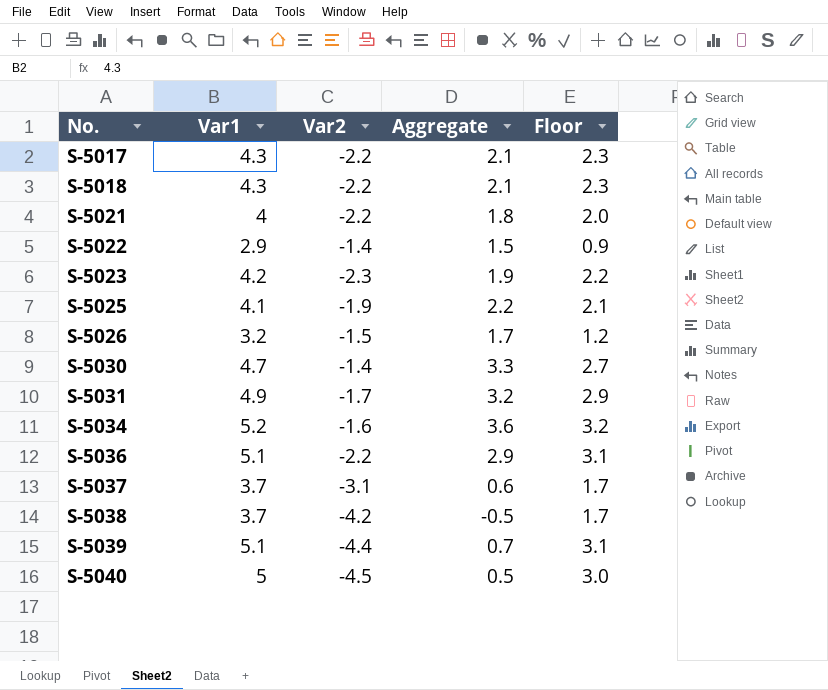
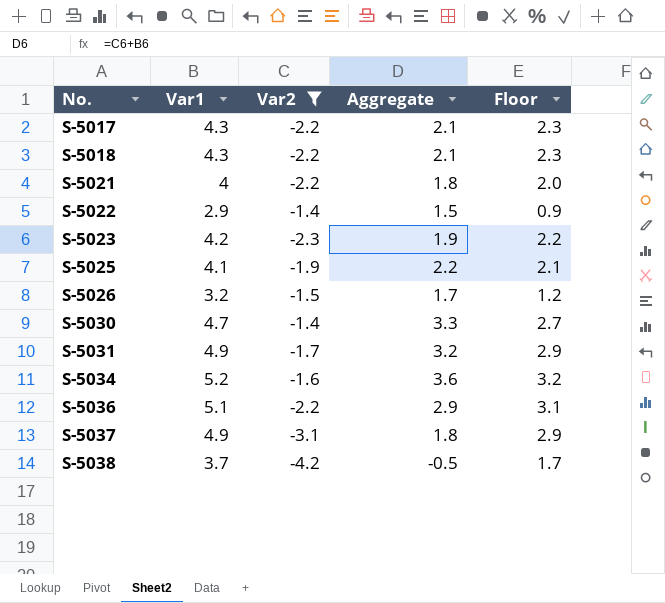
filter: none -> Var2 >= -4.2
S-5037 | Var1: 3.7 -> 4.9
S-5037 | Aggregate: 0.6 -> 1.8
S-5037 | Floor: 1.7 -> 2.9

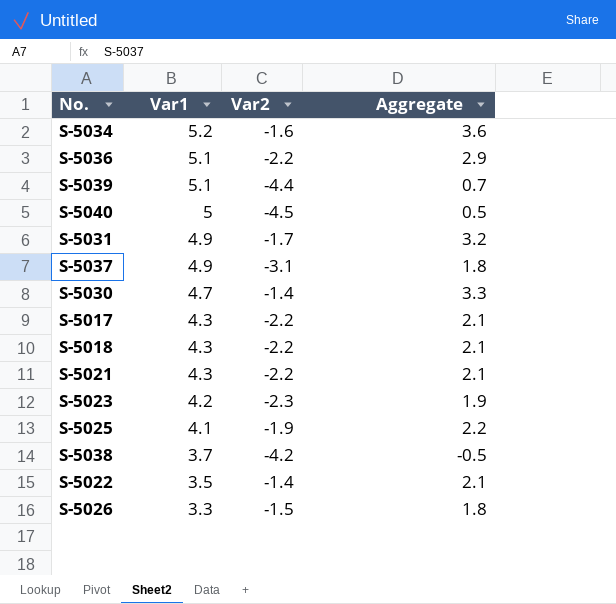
filter: Var2 >= -4.2 -> none
row order: No. ascending -> Var1 descending
column Floor | formula: [Var1] - 2 -> none
S-5021 | Var1: 4 -> 4.3
S-5021 | Aggregate: 1.8 -> 2.1
S-5022 | Var1: 2.9 -> 3.5
S-5022 | Aggregate: 1.5 -> 2.1
S-5026 | Var1: 3.2 -> 3.3
S-5026 | Aggregate: 1.7 -> 1.8

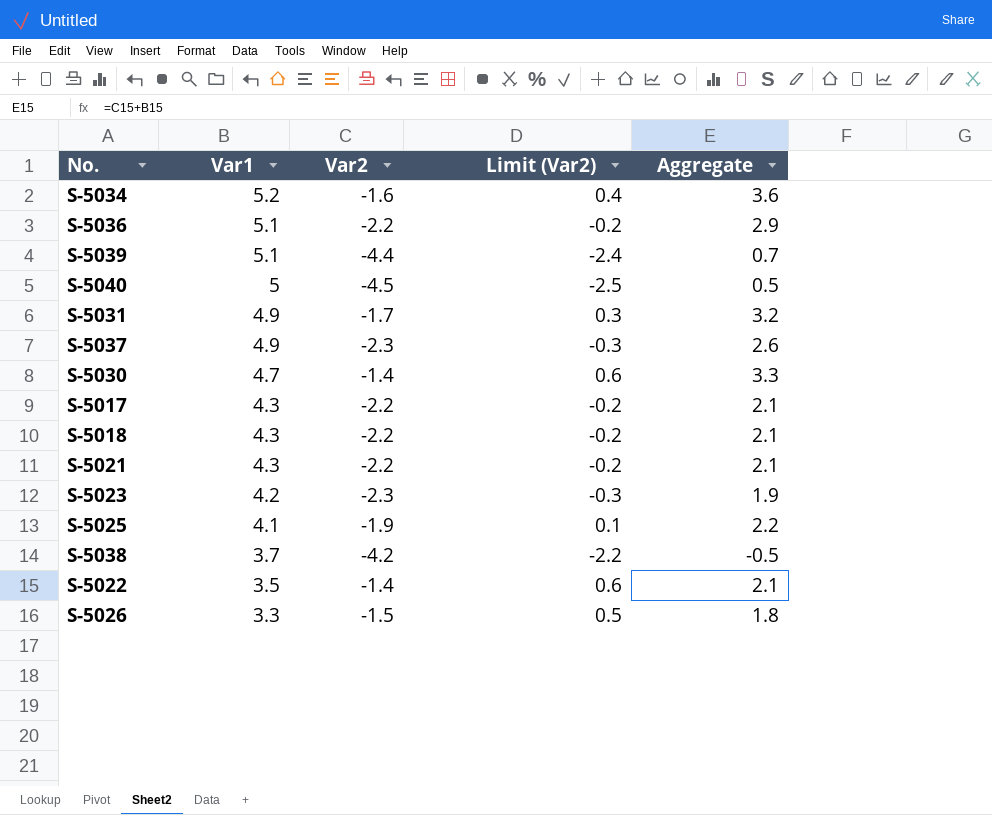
column Limit (Var2) | formula: none -> [Var2] + 2
S-5037 | Var2: -3.1 -> -2.3
S-5037 | Aggregate: 1.8 -> 2.6

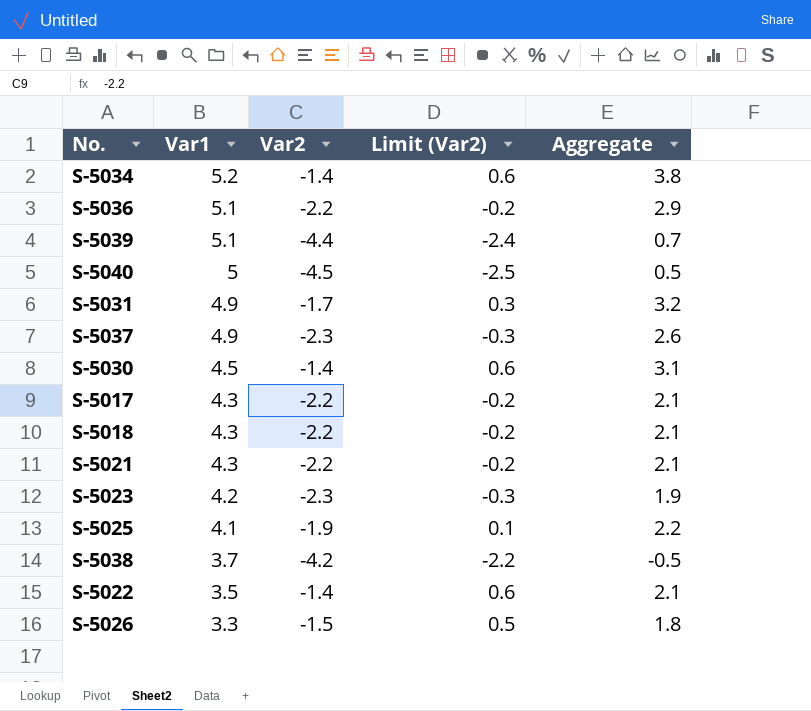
S-5034 | Var2: -1.6 -> -1.4
S-5034 | Limit (Var2): 0.4 -> 0.6
S-5034 | Aggregate: 3.6 -> 3.8
S-5030 | Var1: 4.7 -> 4.5
S-5030 | Aggregate: 3.3 -> 3.1

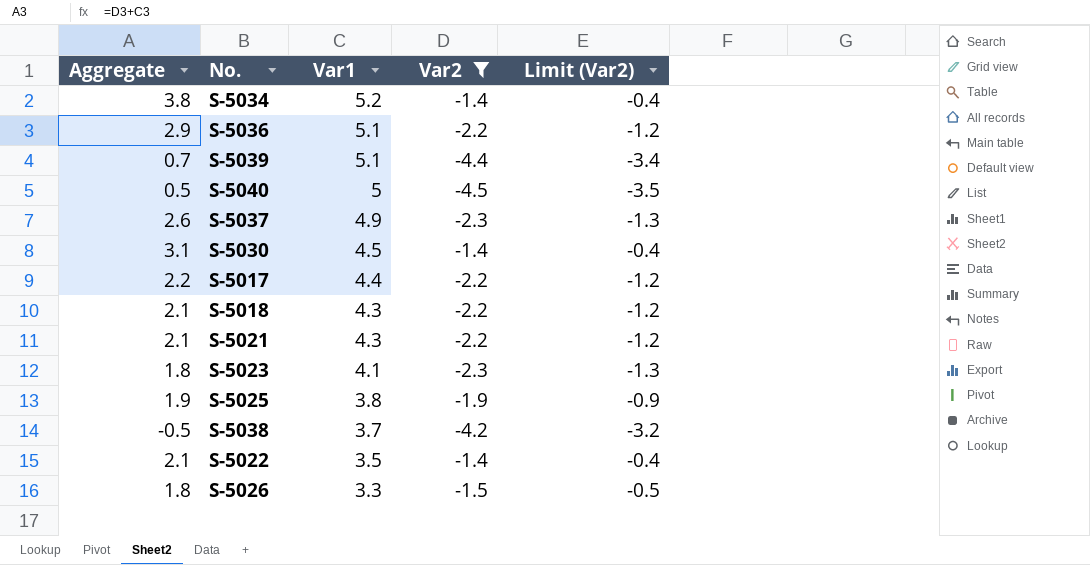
filter: none -> Var2 != -1.7
column Aggregate | position: 5 -> 1
column Limit (Var2) | formula: [Var2] + 2 -> [Var2] + 1
S-5017 | Aggregate: 2.1 -> 2.2
S-5017 | Var1: 4.3 -> 4.4
S-5023 | Aggregate: 1.9 -> 1.8
S-5023 | Var1: 4.2 -> 4.1
S-5025 | Aggregate: 2.2 -> 1.9
S-5025 | Var1: 4.1 -> 3.8

